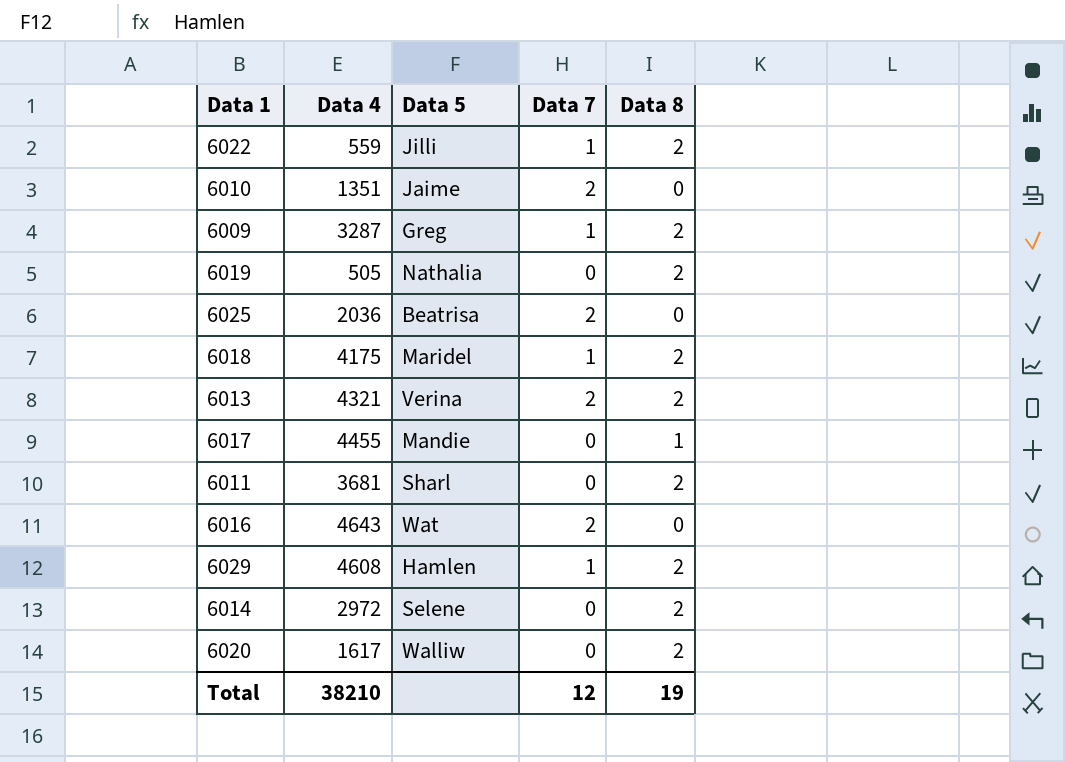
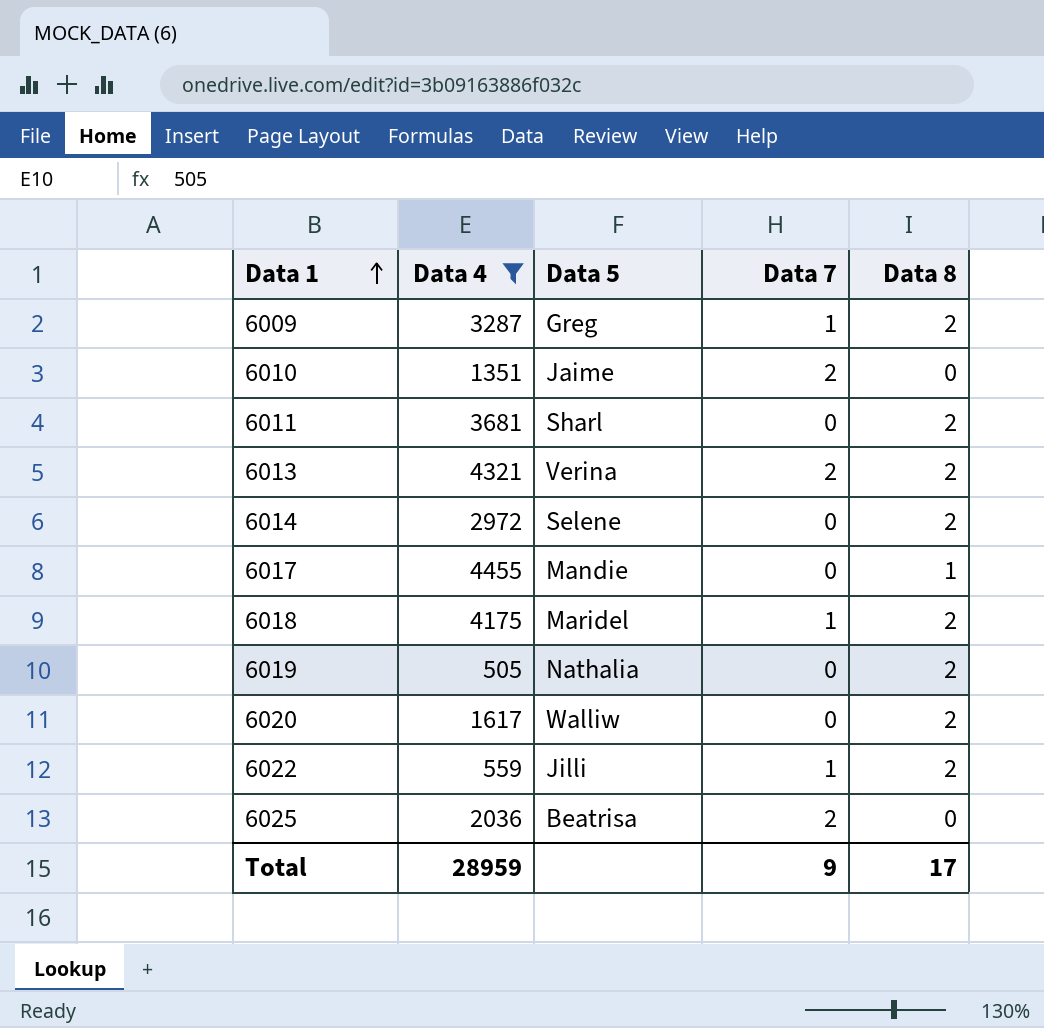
filter: none -> Data 4 <= 4455
row order: none -> Data 1 ascending
Total | Data 4: 38210 -> 28959
Total | Data 7: 12 -> 9
Total | Data 8: 19 -> 17

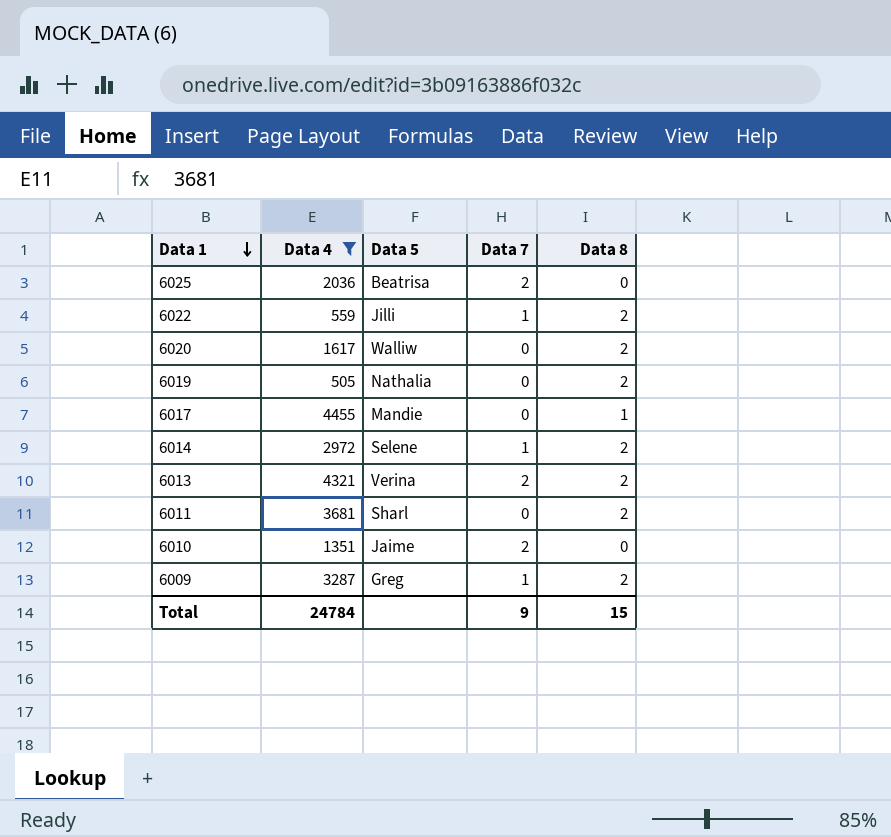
row order: Data 1 ascending -> Data 1 descending
row 6018: 4175 | Maridel | 1 | 2 -> none
6014 | Data 7: 0 -> 1
Total | Data 4: 28959 -> 24784
Total | Data 8: 17 -> 15

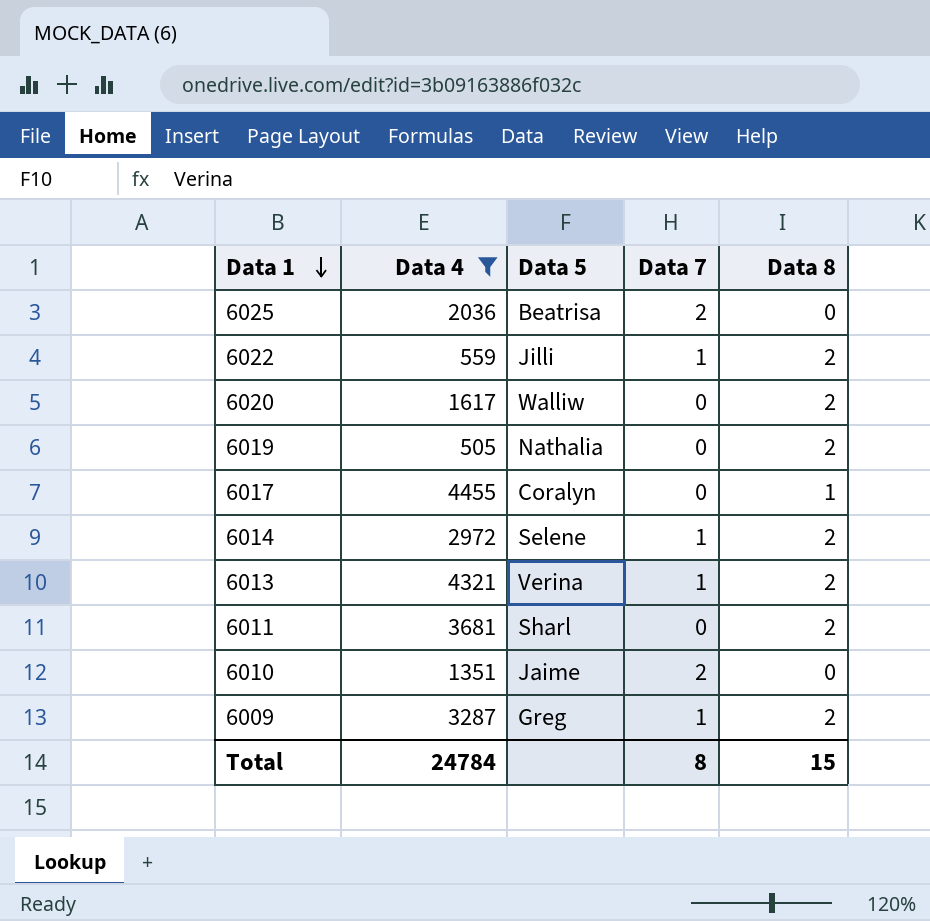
6017 | Data 5: Mandie -> Coralyn
6013 | Data 7: 2 -> 1
Total | Data 7: 9 -> 8

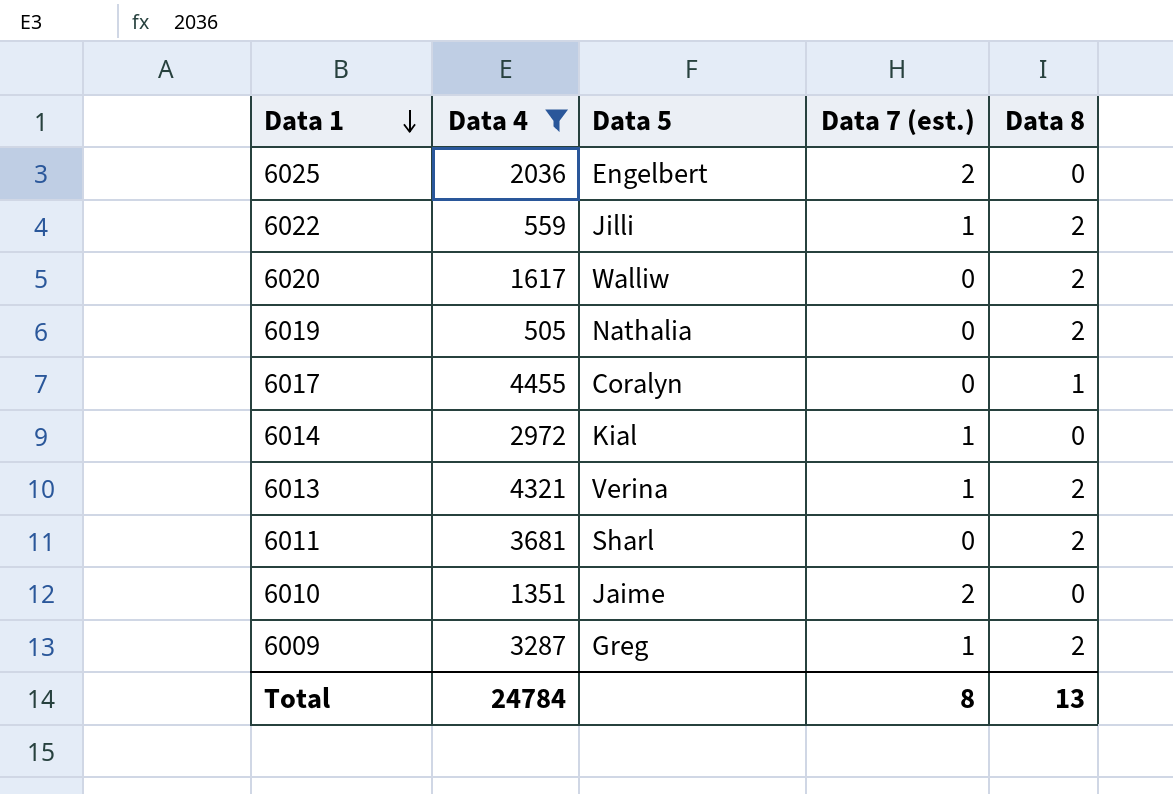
column name: Data 7 -> Data 7 (est.)
6025 | Data 5: Beatrisa -> Engelbert
6014 | Data 5: Selene -> Kial
6014 | Data 8: 2 -> 0
Total | Data 8: 15 -> 13

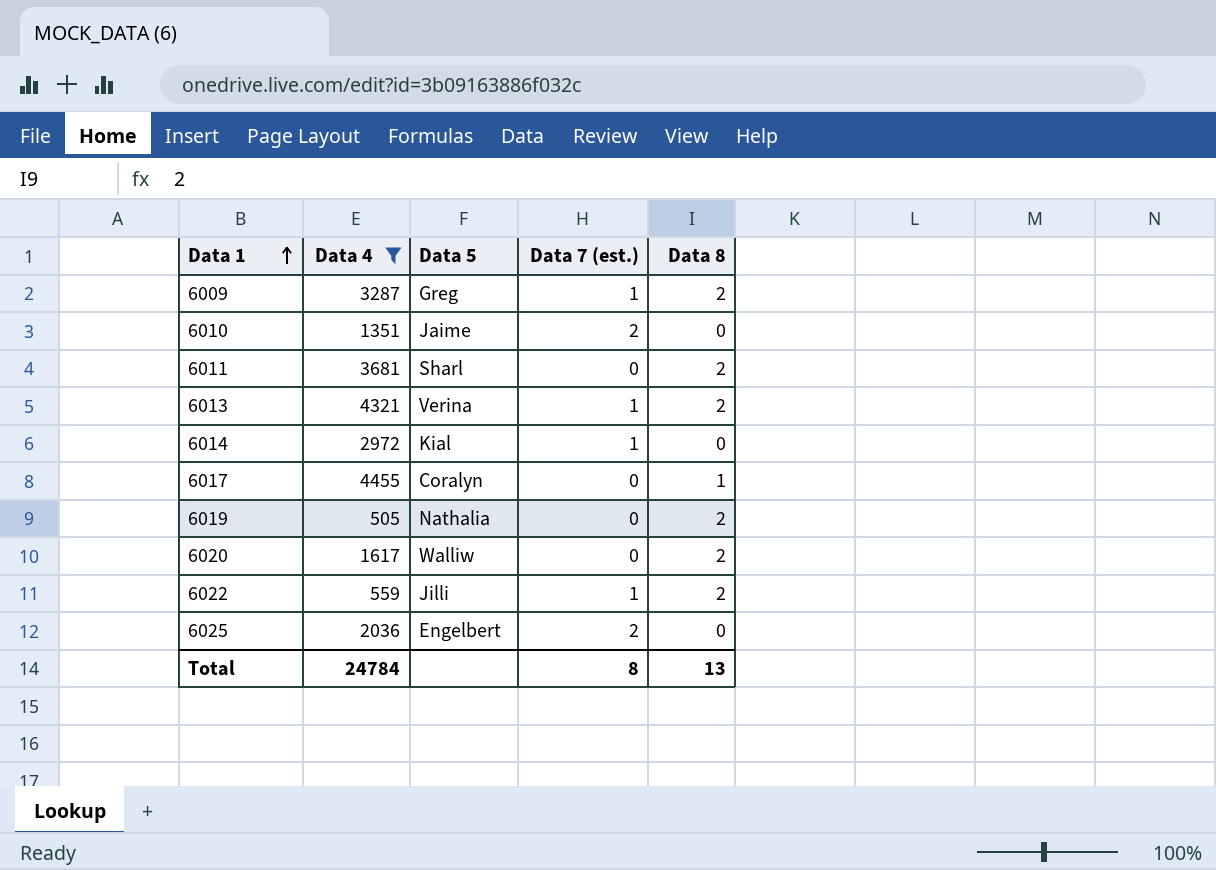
row order: Data 1 descending -> Data 1 ascending

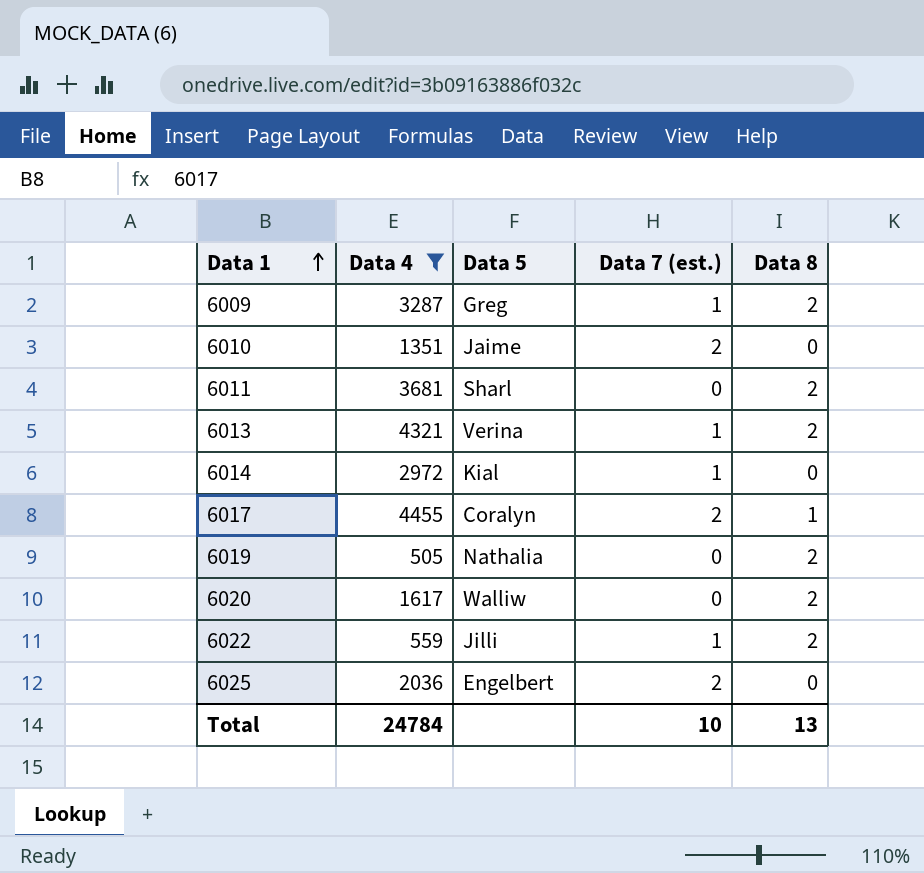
6017 | Data 7 (est.): 0 -> 2
Total | Data 7 (est.): 8 -> 10

